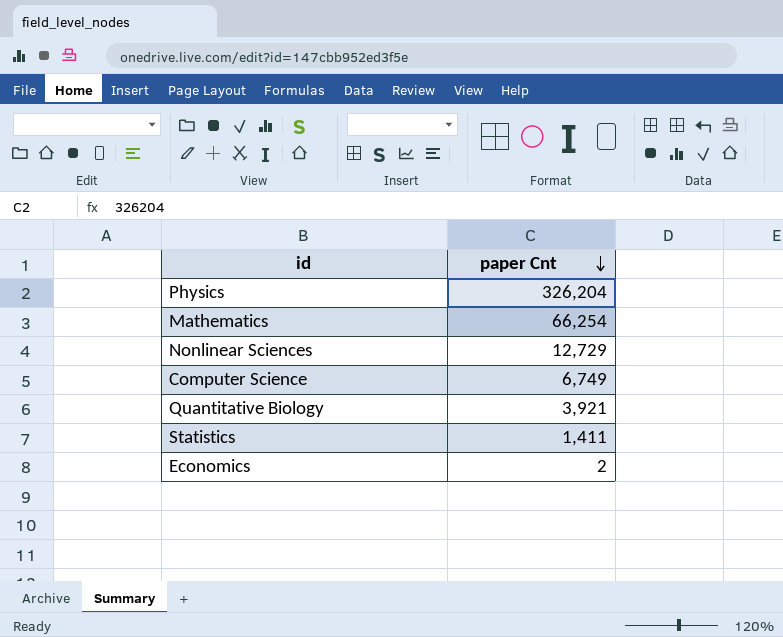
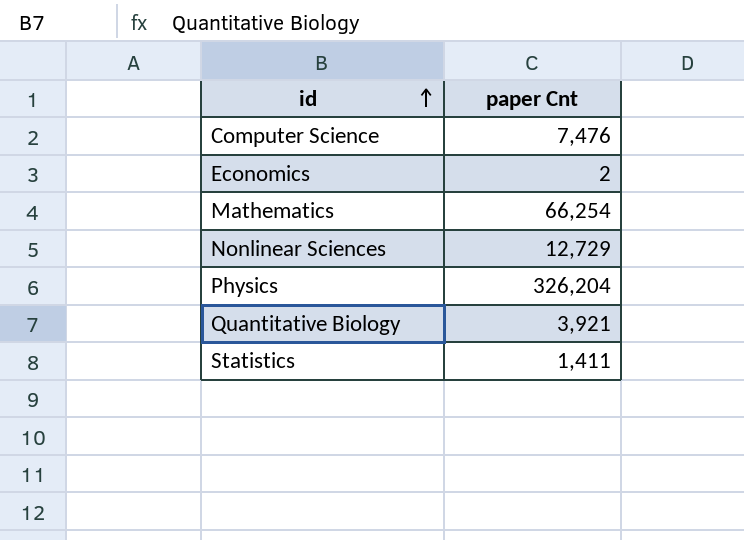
row order: paper Cnt descending -> id ascending
Computer Science | paper Cnt: 6,749 -> 7,476

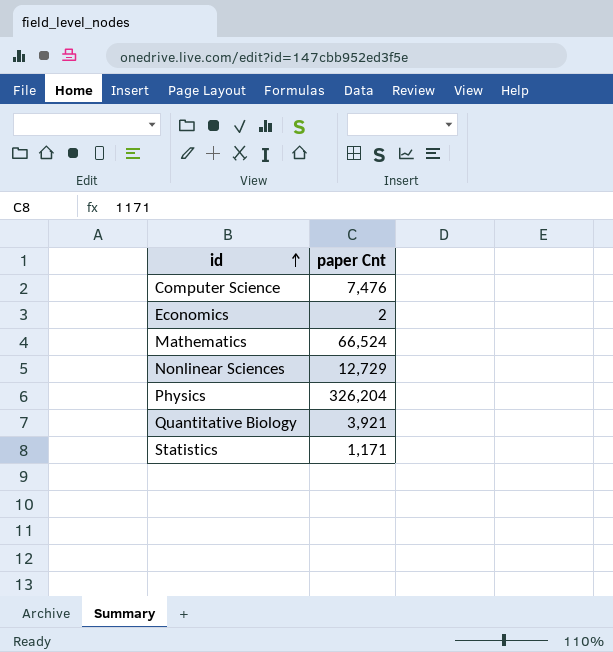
Mathematics | paper Cnt: 66,254 -> 66,524
Statistics | paper Cnt: 1,411 -> 1,171

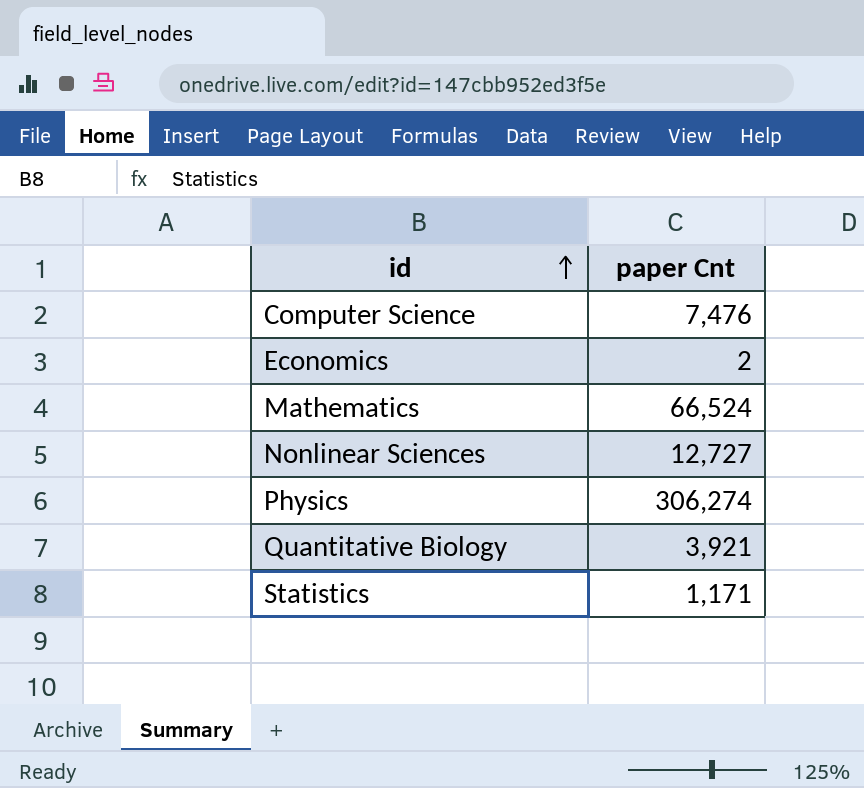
Nonlinear Sciences | paper Cnt: 12,729 -> 12,727
Physics | paper Cnt: 326,204 -> 306,274

